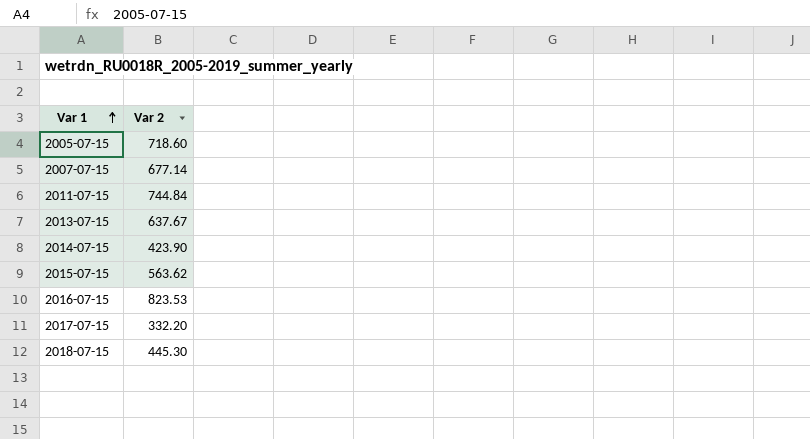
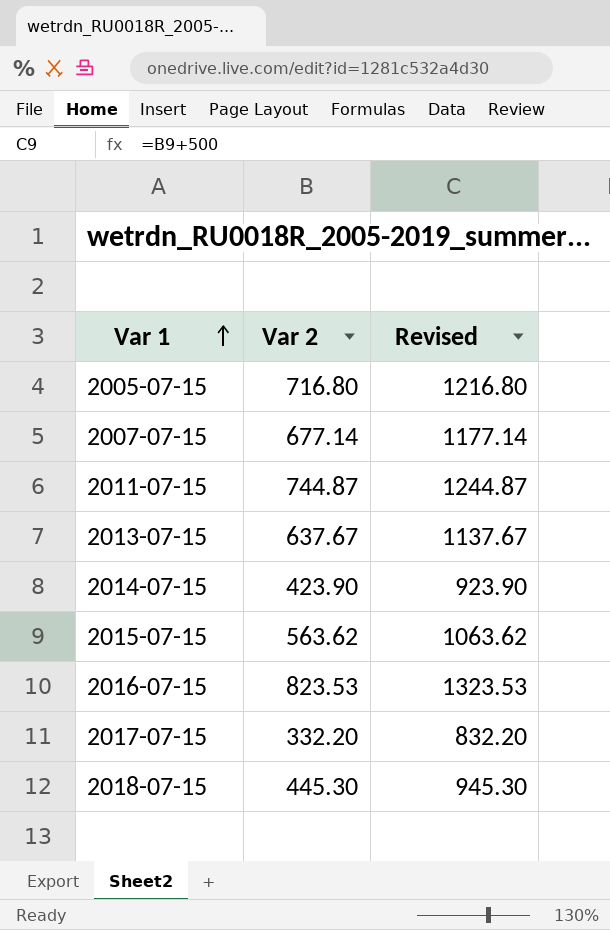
column Revised | formula: none -> [Var 2] + 500
2005-07-15 | Var 2: 718.60 -> 716.80
2011-07-15 | Var 2: 744.84 -> 744.87

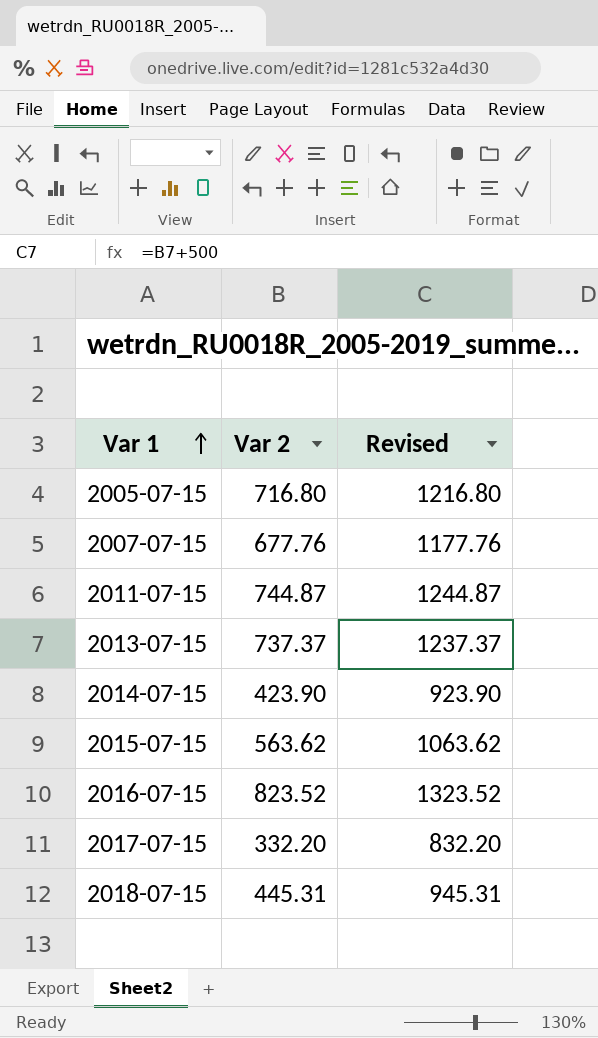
2007-07-15 | Var 2: 677.14 -> 677.76
2007-07-15 | Revised: 1177.14 -> 1177.76
2013-07-15 | Var 2: 637.67 -> 737.37
2013-07-15 | Revised: 1137.67 -> 1237.37
2016-07-15 | Var 2: 823.53 -> 823.52
2016-07-15 | Revised: 1323.53 -> 1323.52
2018-07-15 | Var 2: 445.30 -> 445.31
2018-07-15 | Revised: 945.30 -> 945.31

